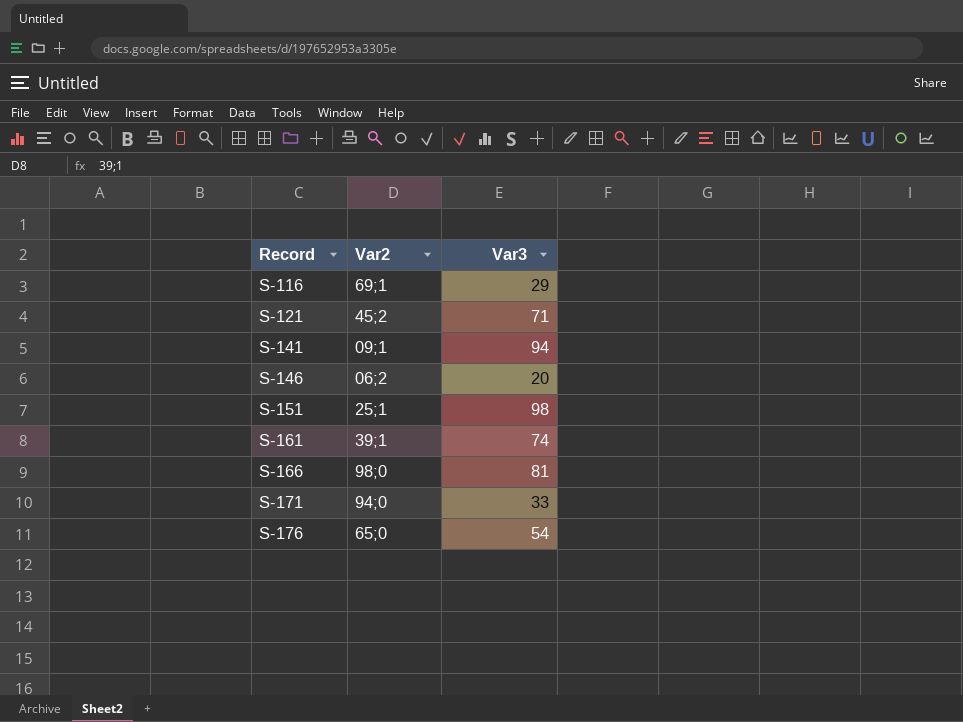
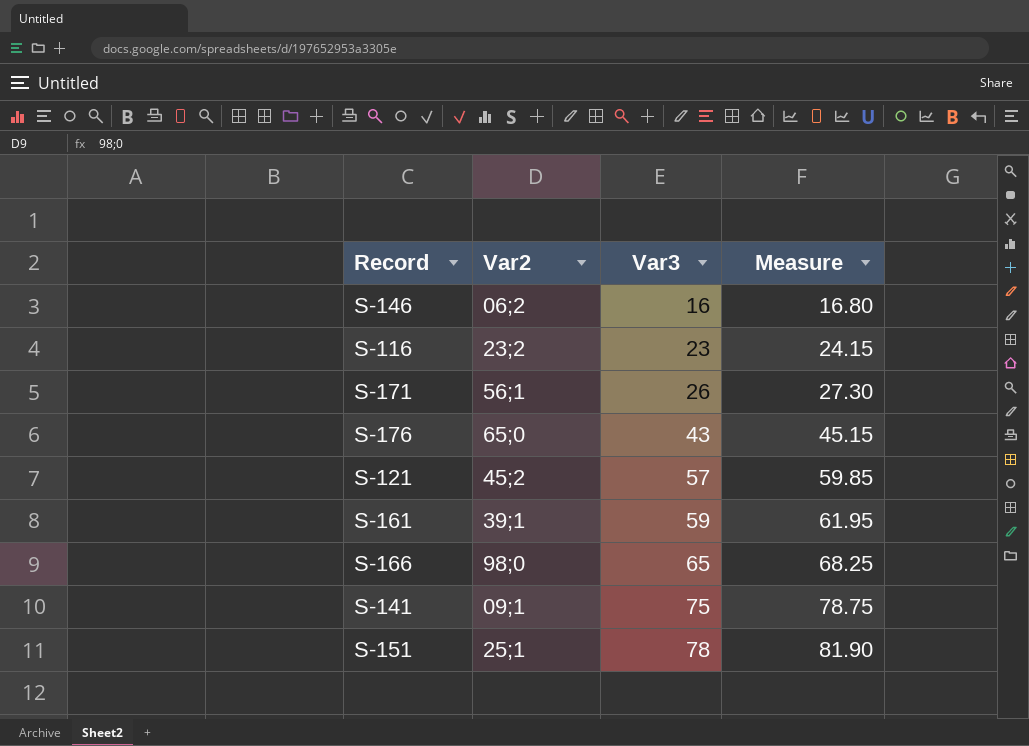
row order: Record ascending -> Var3 ascending
column Measure | formula: none -> [Var3] * 1.05
S-146 | Var3: 20 -> 16
S-116 | Var2: 69;1 -> 23;2
S-116 | Var3: 29 -> 23
S-171 | Var2: 94;0 -> 56;1
S-171 | Var3: 33 -> 26
S-176 | Var3: 54 -> 43
S-121 | Var3: 71 -> 57
S-161 | Var3: 74 -> 59
S-166 | Var3: 81 -> 65
S-141 | Var3: 94 -> 75
S-151 | Var3: 98 -> 78

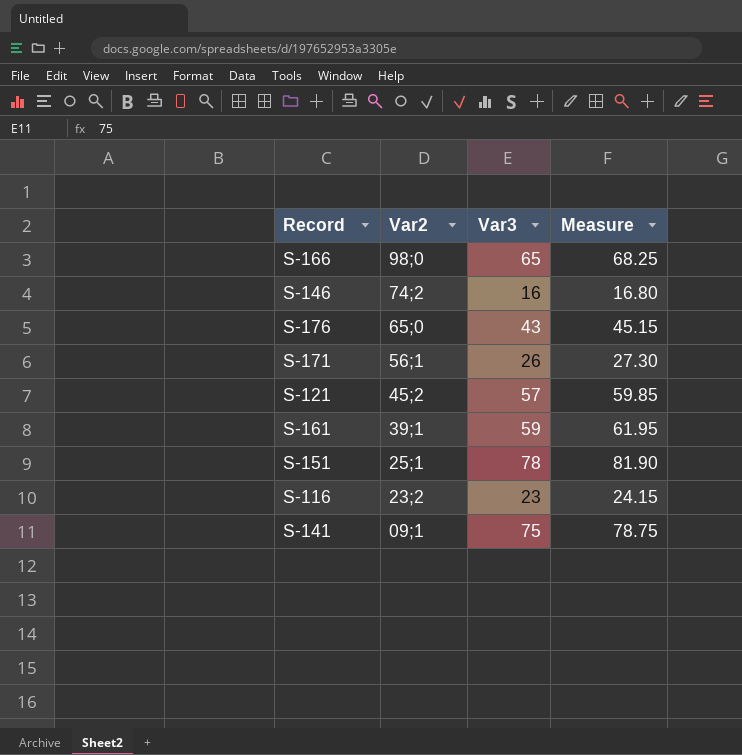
row order: Var3 ascending -> Var2 descending
S-146 | Var2: 06;2 -> 74;2

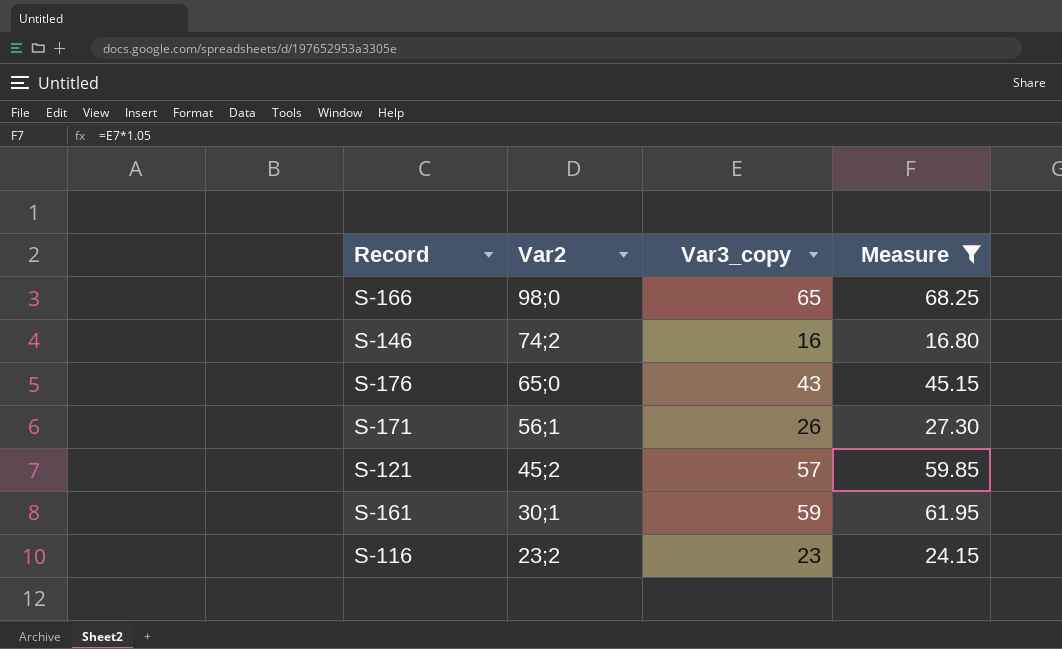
filter: none -> Measure <= 68.25
column name: Var3 -> Var3_copy
S-161 | Var2: 39;1 -> 30;1

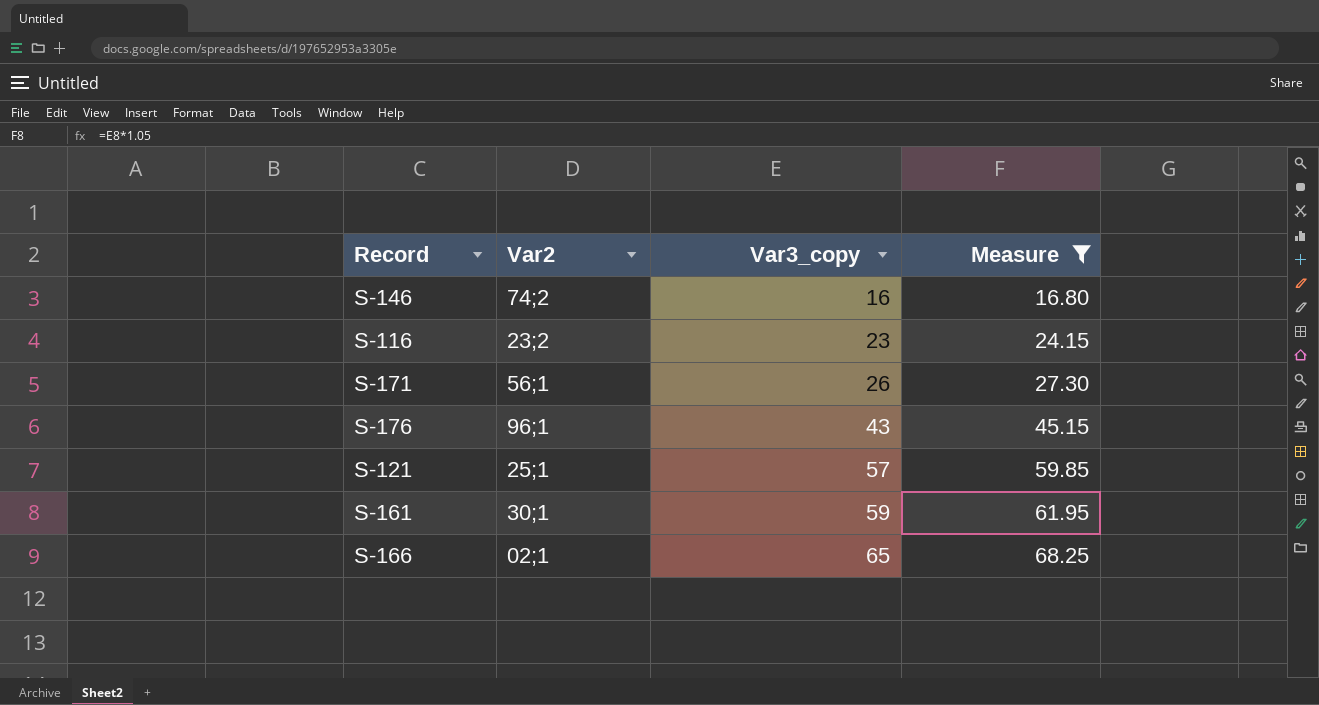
row order: Var2 descending -> Var3_copy ascending
S-176 | Var2: 65;0 -> 96;1
S-121 | Var2: 45;2 -> 25;1
S-166 | Var2: 98;0 -> 02;1

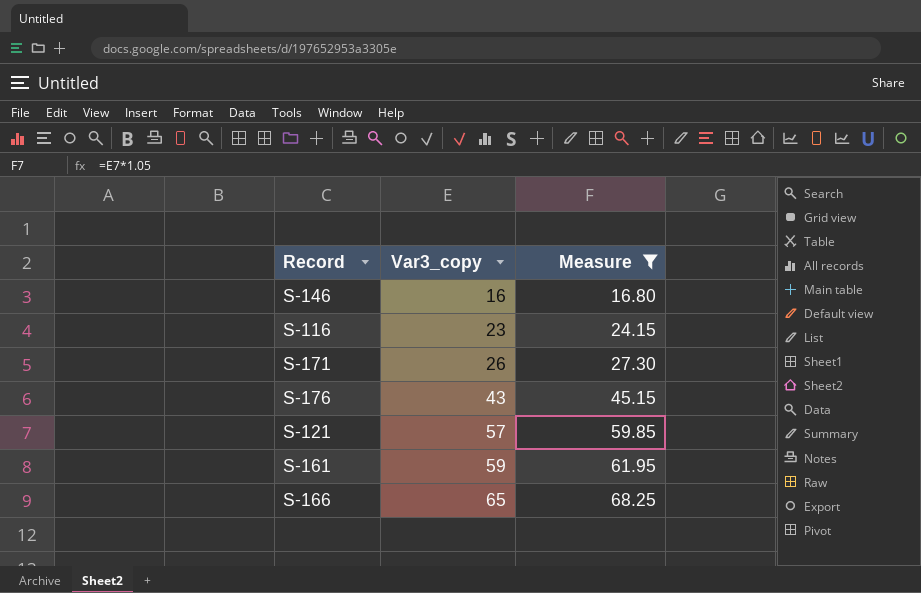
column Var2 | position: 2 -> none

